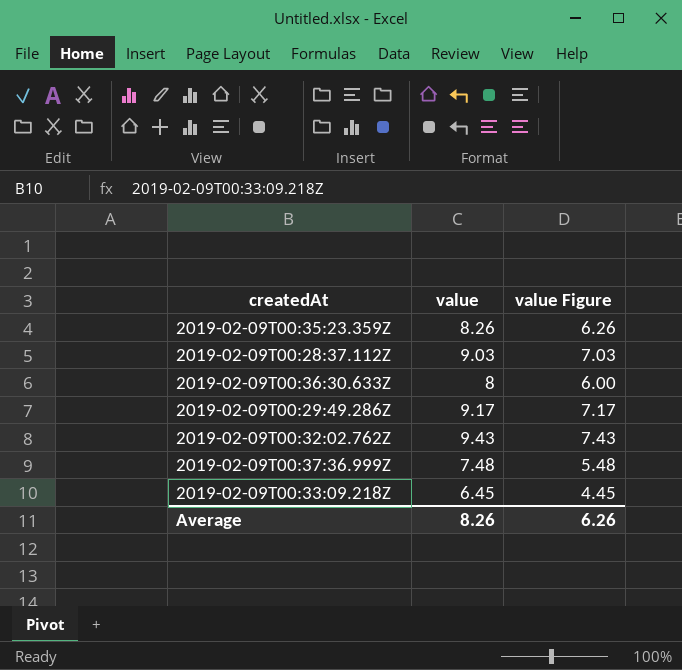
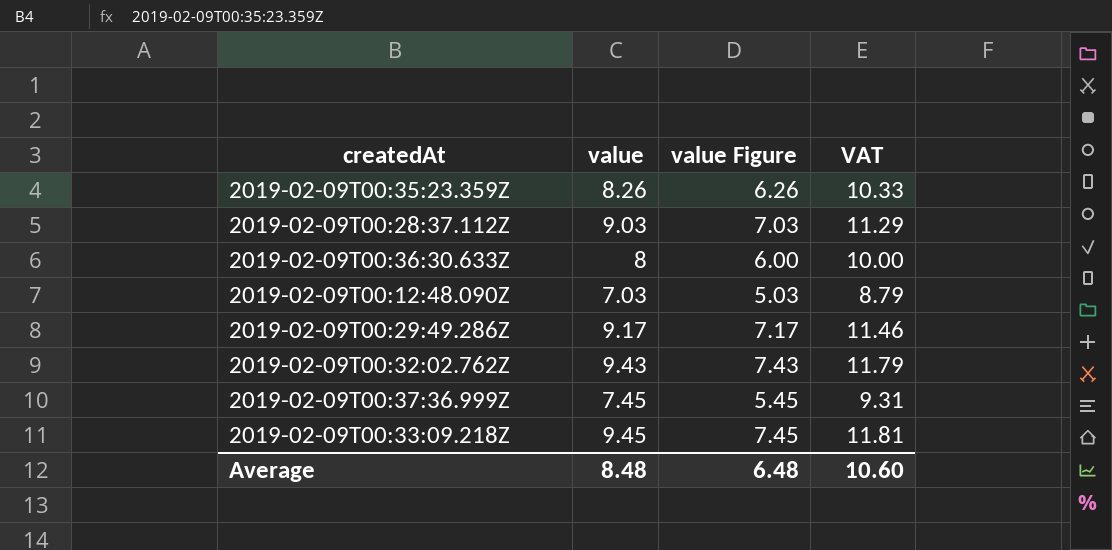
column VAT | formula: none -> [value] * 1.25
row 2019-02-09T00:12:48.090Z: none -> 7.03 | 5.03 | 8.79
2019-02-09T00:37:36.999Z | value: 7.48 -> 7.45
2019-02-09T00:37:36.999Z | value Figure: 5.48 -> 5.45
2019-02-09T00:33:09.218Z | value: 6.45 -> 9.45
2019-02-09T00:33:09.218Z | value Figure: 4.45 -> 7.45
Average | value: 8.26 -> 8.48
Average | value Figure: 6.26 -> 6.48

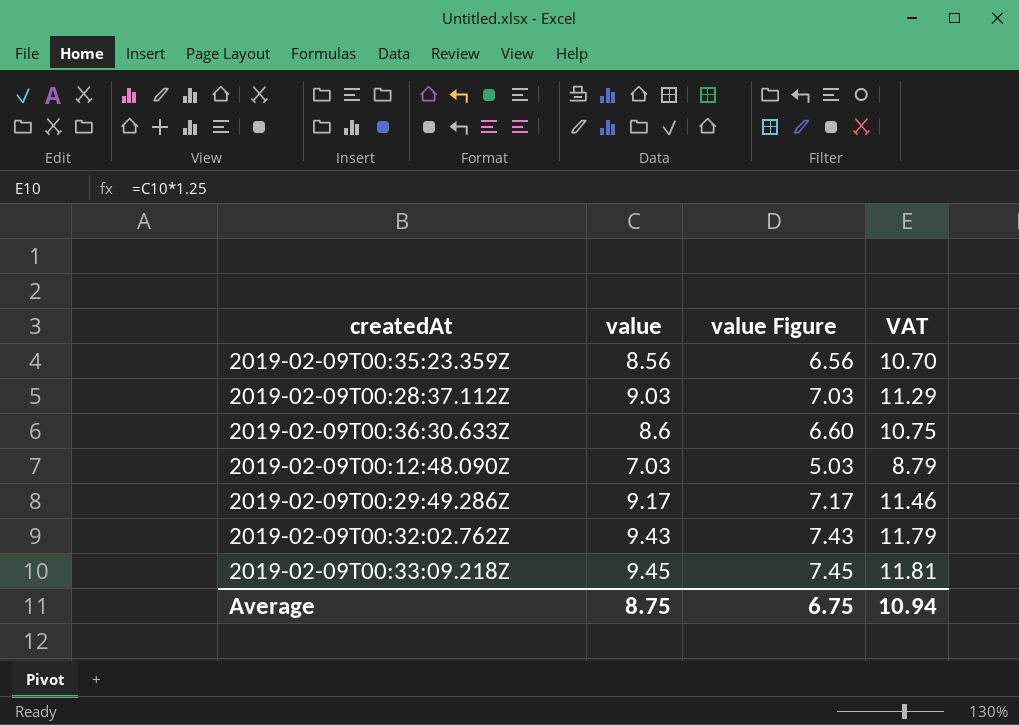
row 2019-02-09T00:37:36.999Z: 7.45 | 5.45 | 9.31 -> none
2019-02-09T00:35:23.359Z | value: 8.26 -> 8.56
2019-02-09T00:35:23.359Z | value Figure: 6.26 -> 6.56
2019-02-09T00:35:23.359Z | VAT: 10.33 -> 10.70
2019-02-09T00:36:30.633Z | value: 8 -> 8.6
2019-02-09T00:36:30.633Z | value Figure: 6.00 -> 6.60
2019-02-09T00:36:30.633Z | VAT: 10.00 -> 10.75
Average | value: 8.48 -> 8.75
Average | value Figure: 6.48 -> 6.75
Average | VAT: 10.60 -> 10.94

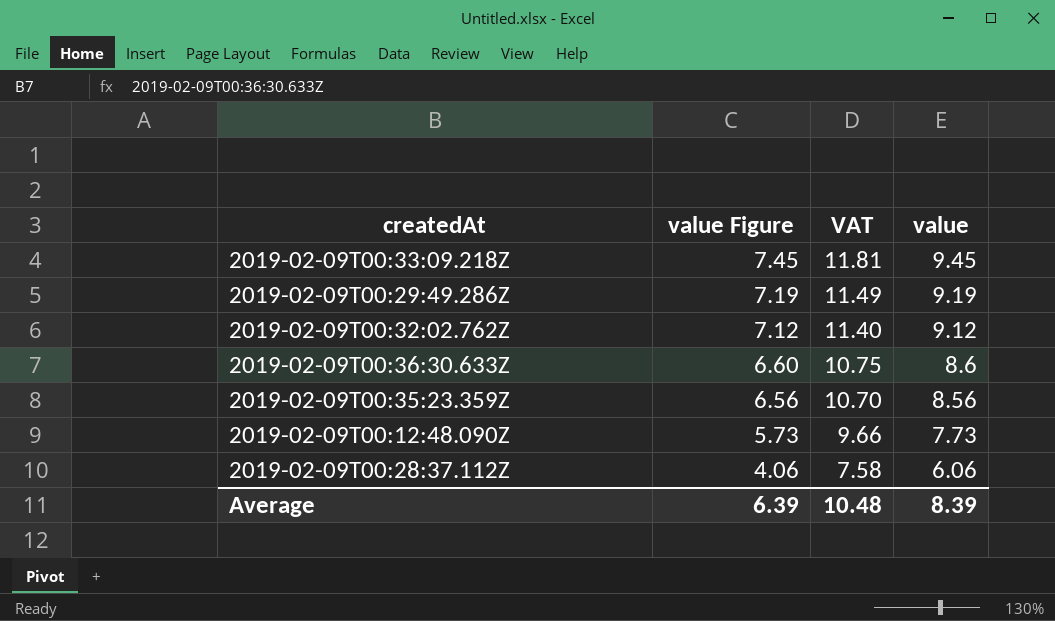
row order: none -> value Figure descending
column value | position: 2 -> 4
2019-02-09T00:29:49.286Z | value Figure: 7.17 -> 7.19
2019-02-09T00:29:49.286Z | VAT: 11.46 -> 11.49
2019-02-09T00:29:49.286Z | value: 9.17 -> 9.19
2019-02-09T00:32:02.762Z | value Figure: 7.43 -> 7.12
2019-02-09T00:32:02.762Z | VAT: 11.79 -> 11.40
2019-02-09T00:32:02.762Z | value: 9.43 -> 9.12
2019-02-09T00:12:48.090Z | value Figure: 5.03 -> 5.73
2019-02-09T00:12:48.090Z | VAT: 8.79 -> 9.66
2019-02-09T00:12:48.090Z | value: 7.03 -> 7.73
2019-02-09T00:28:37.112Z | value Figure: 7.03 -> 4.06
2019-02-09T00:28:37.112Z | VAT: 11.29 -> 7.58
2019-02-09T00:28:37.112Z | value: 9.03 -> 6.06
Average | value Figure: 6.75 -> 6.39
Average | VAT: 10.94 -> 10.48
Average | value: 8.75 -> 8.39

